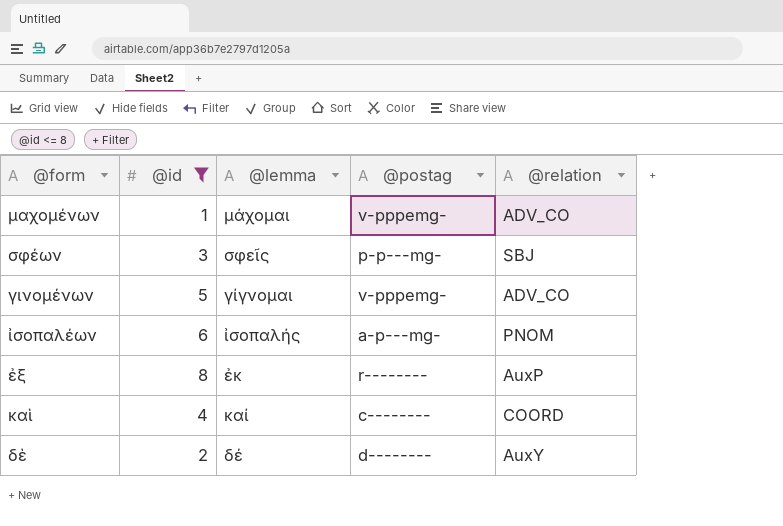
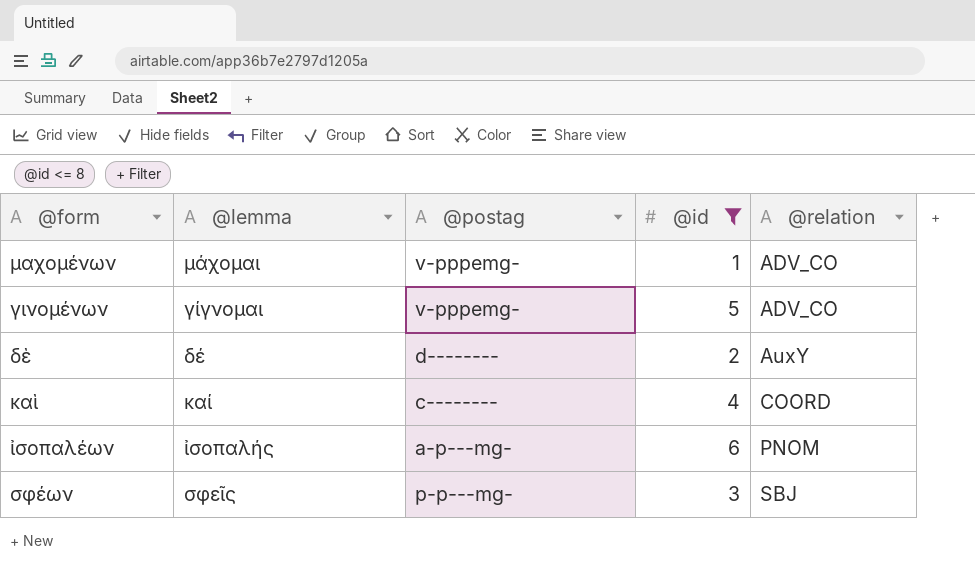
row order: none -> @relation ascending
column @id | position: 2 -> 4
row ἐξ: 8 | ἐκ | r-------- | AuxP -> none

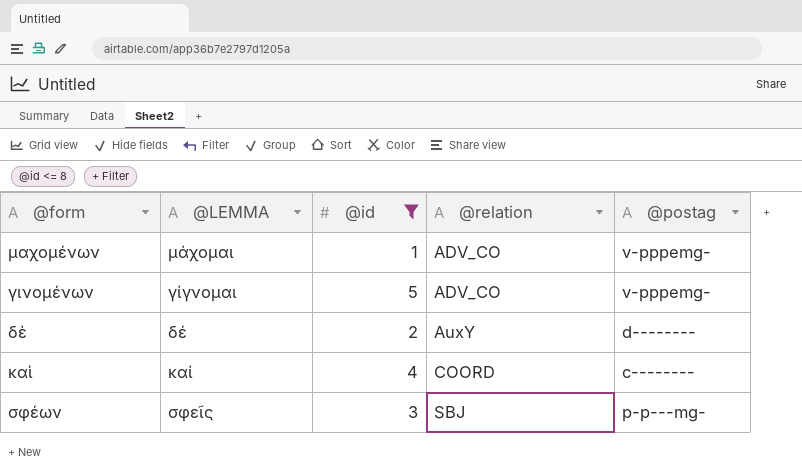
column name: @lemma -> @LEMMA
column @postag | position: 3 -> 5
row ἰσοπαλέων: ἰσοπαλής | a-p---mg- | 6 | PNOM -> none

